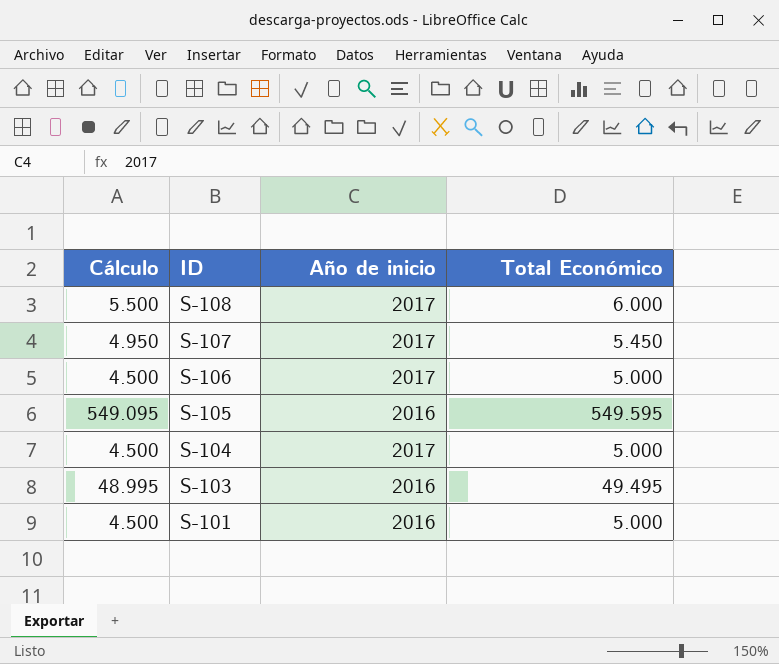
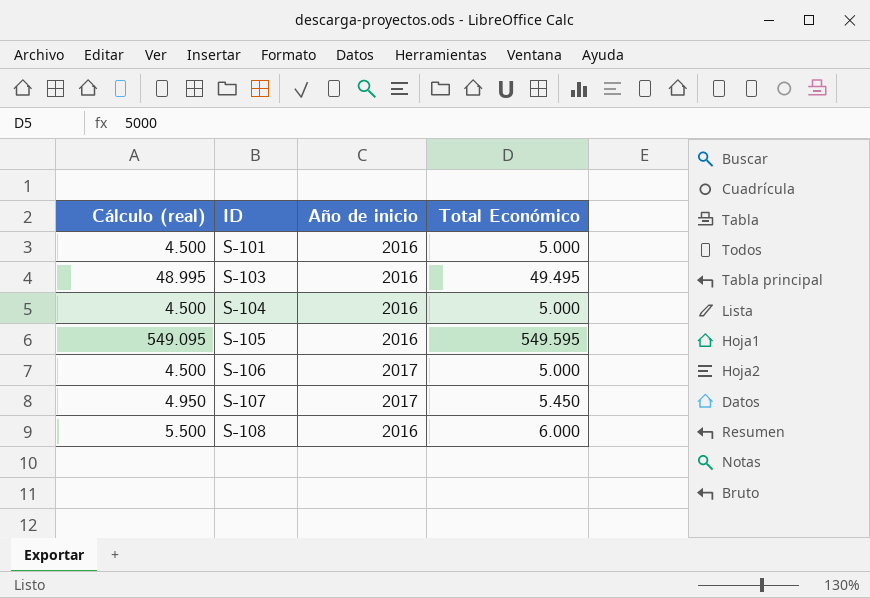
row order: ID descending -> ID ascending
column name: Cálculo -> Cálculo (real)
S-104 | Año de inicio: 2017 -> 2016
S-108 | Año de inicio: 2017 -> 2016

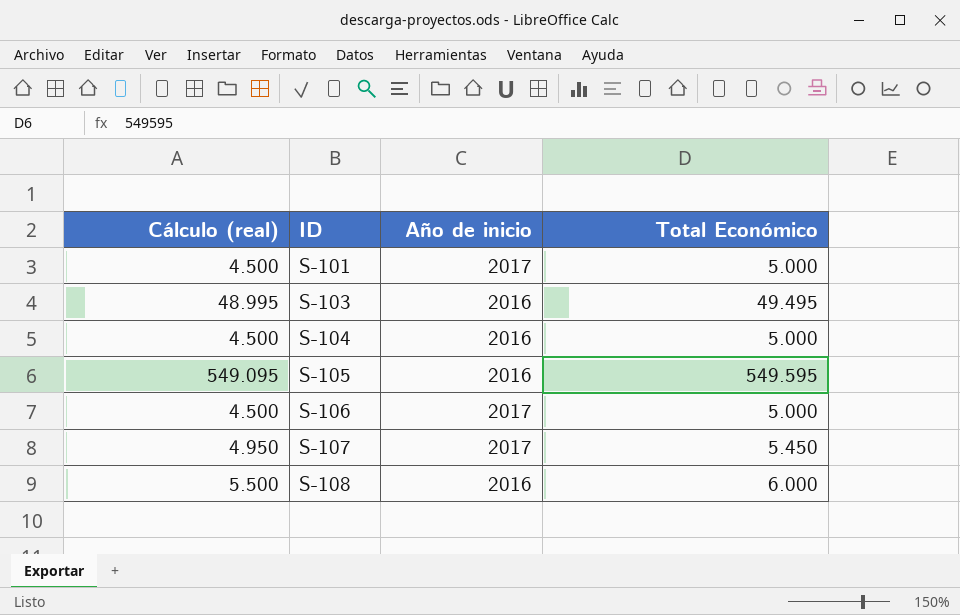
S-101 | Año de inicio: 2016 -> 2017

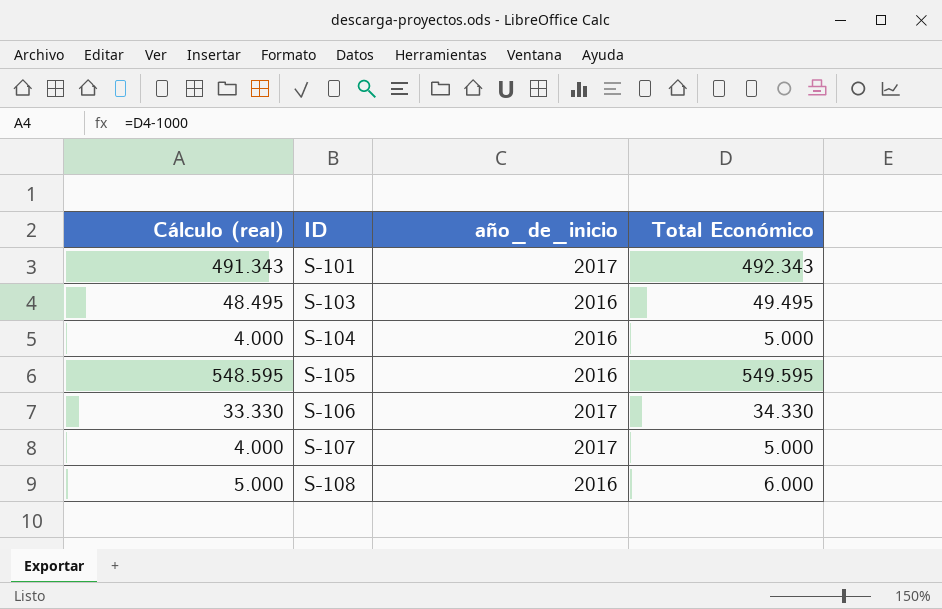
column Cálculo (real) | formula: [Total Económico] - 500 -> [Total Económico] - 1000
column name: Año de inicio -> año_de_inicio
S-101 | Total Económico: 5.000 -> 492.343
S-106 | Total Económico: 5.000 -> 34.330
S-107 | Total Económico: 5.450 -> 5.000

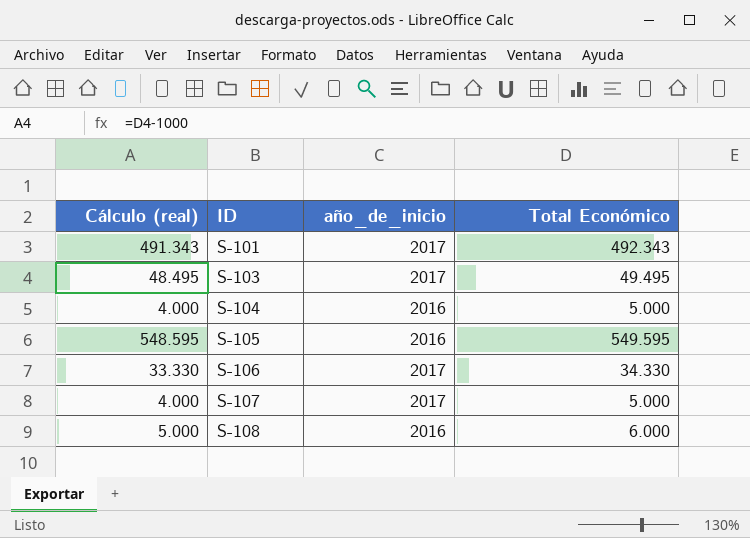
S-103 | año_de_inicio: 2016 -> 2017

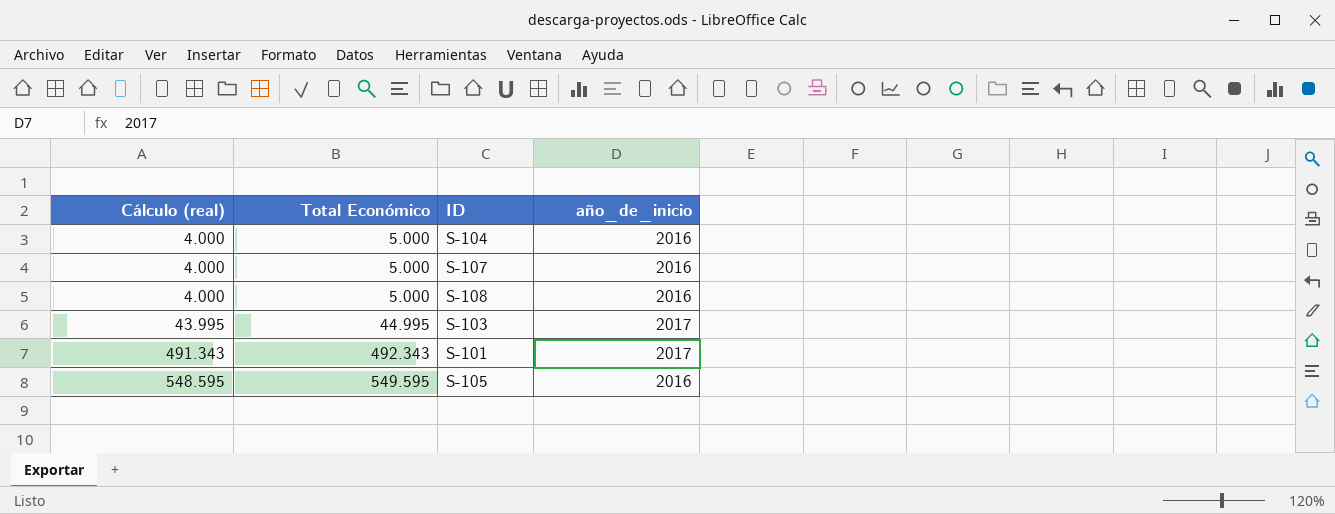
row order: ID ascending -> Cálculo (real) ascending
column Total Económico | position: 4 -> 2
row S-106: 33.330 | 2017 | 34.330 -> none
S-107 | año_de_inicio: 2017 -> 2016
S-108 | Cálculo (real): 5.000 -> 4.000
S-108 | Total Económico: 6.000 -> 5.000
S-103 | Cálculo (real): 48.495 -> 43.995
S-103 | Total Económico: 49.495 -> 44.995

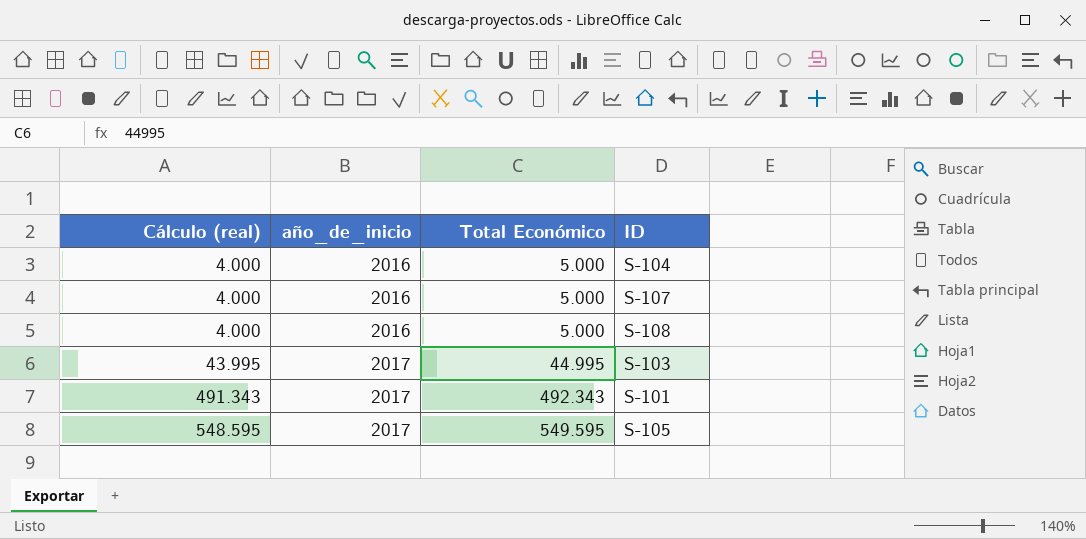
column año_de_inicio | position: 4 -> 2
S-105 | año_de_inicio: 2016 -> 2017

